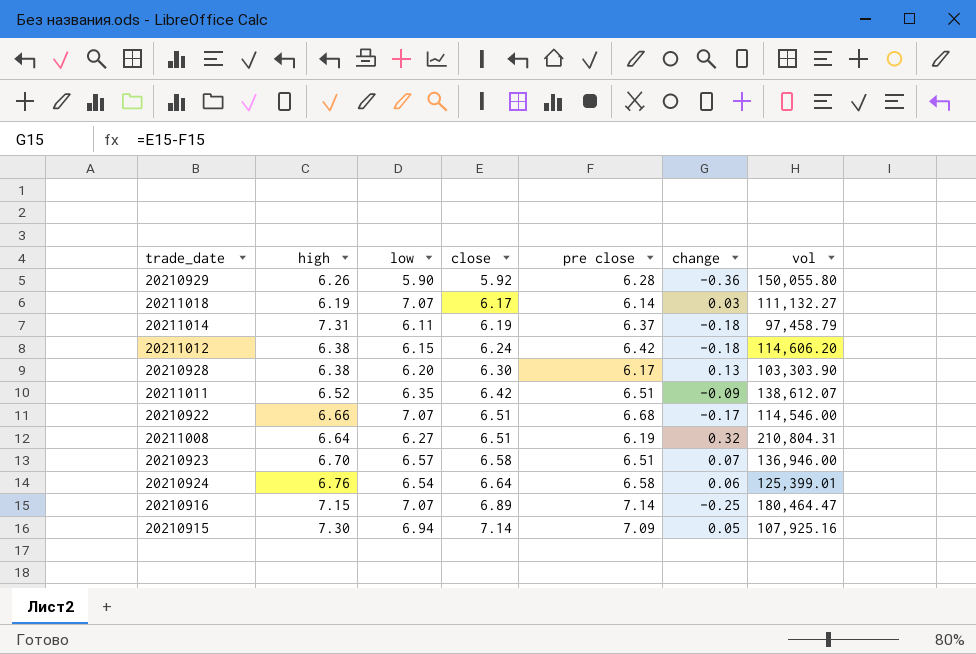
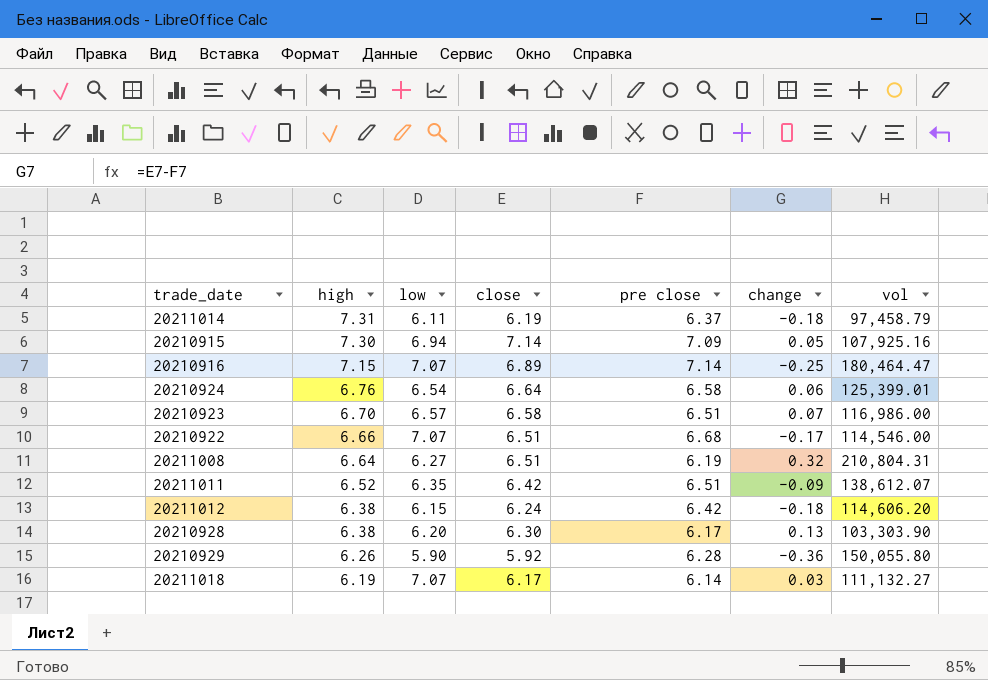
row order: close ascending -> high descending
20210923 | vol: 136,946.00 -> 116,986.00

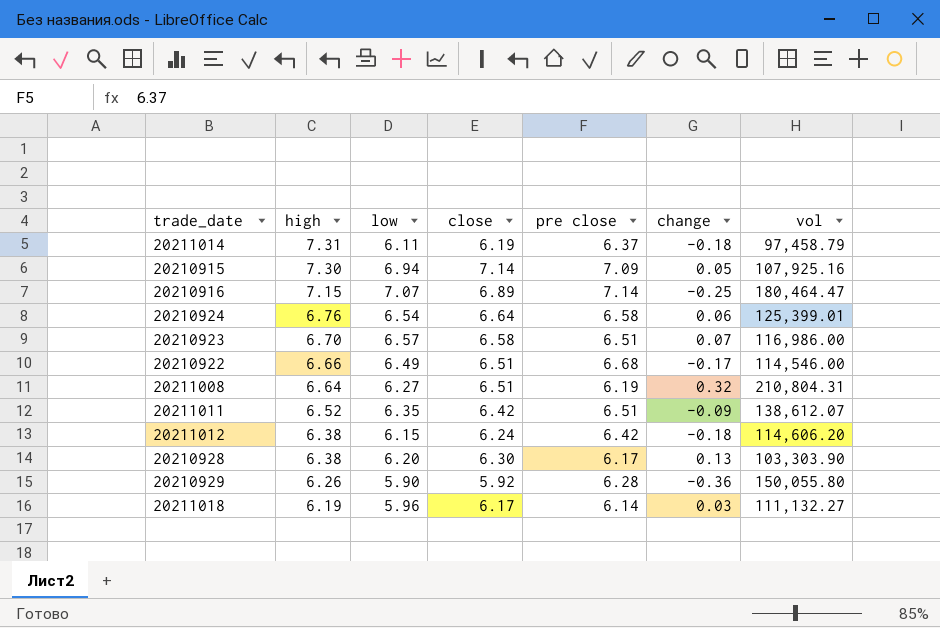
20210922 | low: 7.07 -> 6.49
20211018 | low: 7.07 -> 5.96

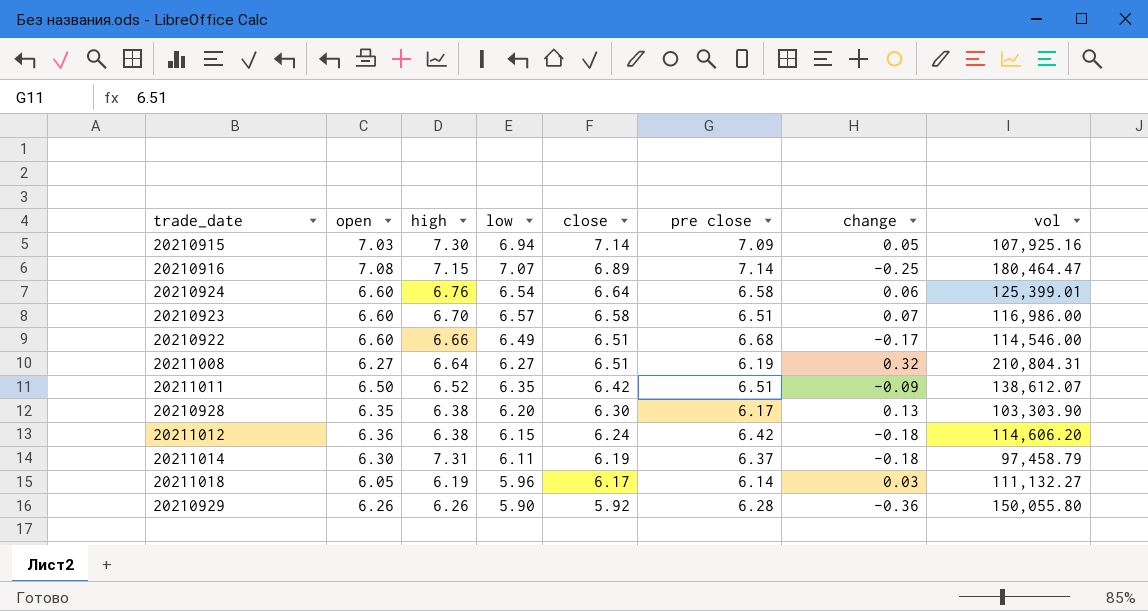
row order: high descending -> close descending
column open | position: none -> 2

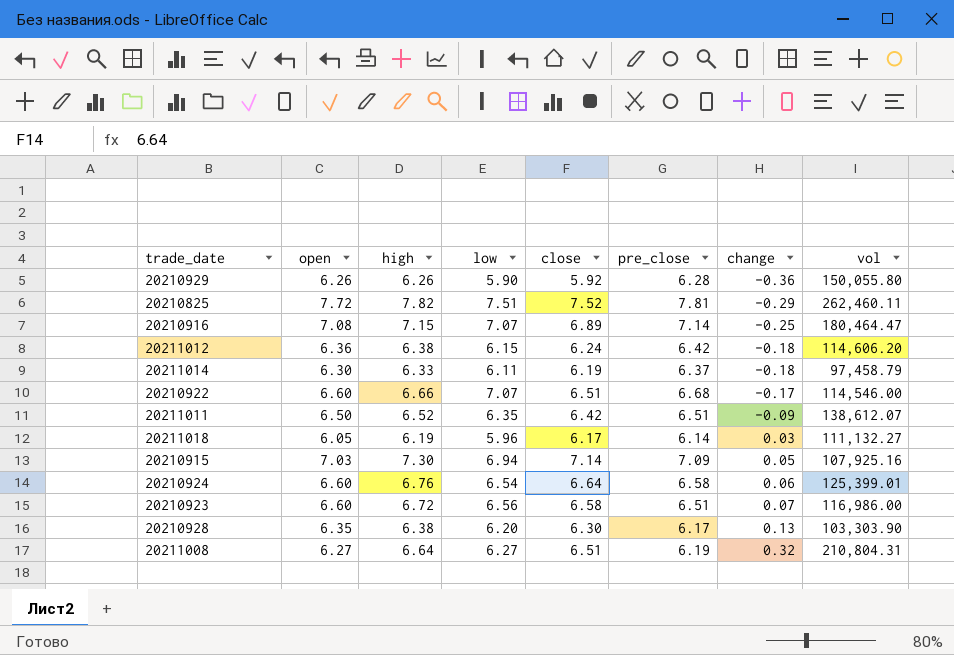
row order: close descending -> change ascending
column name: pre close -> pre_close
row 20210825: none -> 7.72 | 7.82 | 7.51 | 7.52 | 7.81 | -0.29 | 262,460.11
20211014 | high: 7.31 -> 6.33
20210922 | low: 6.49 -> 7.07
20210923 | high: 6.70 -> 6.72
20210923 | low: 6.57 -> 6.56

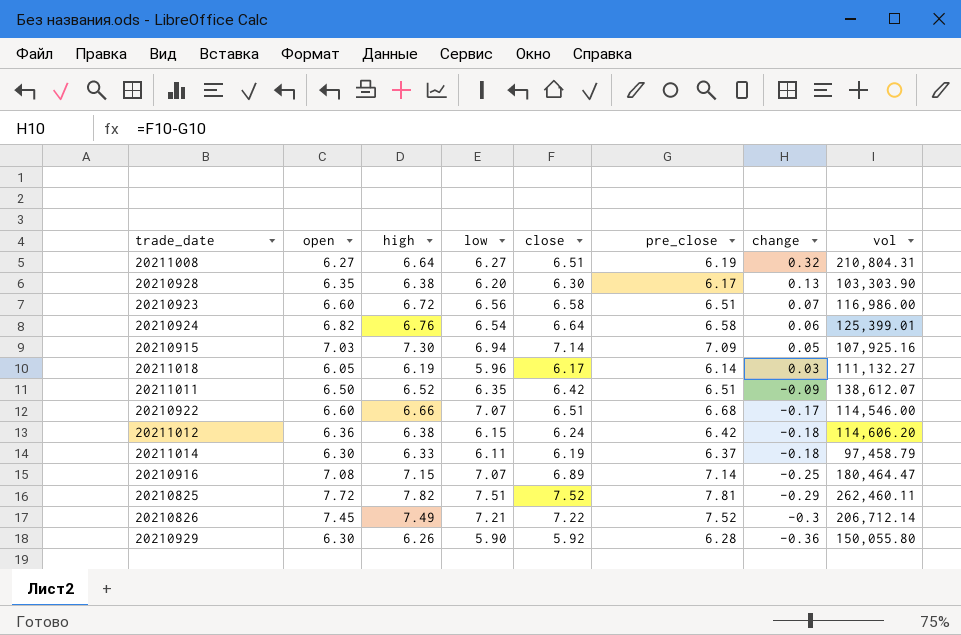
row order: change ascending -> change descending
20210924 | open: 6.60 -> 6.82
row 20210826: none -> 7.45 | 7.49 | 7.21 | 7.22 | 7.52 | -0.3 | 206,712.14
20210929 | open: 6.26 -> 6.30

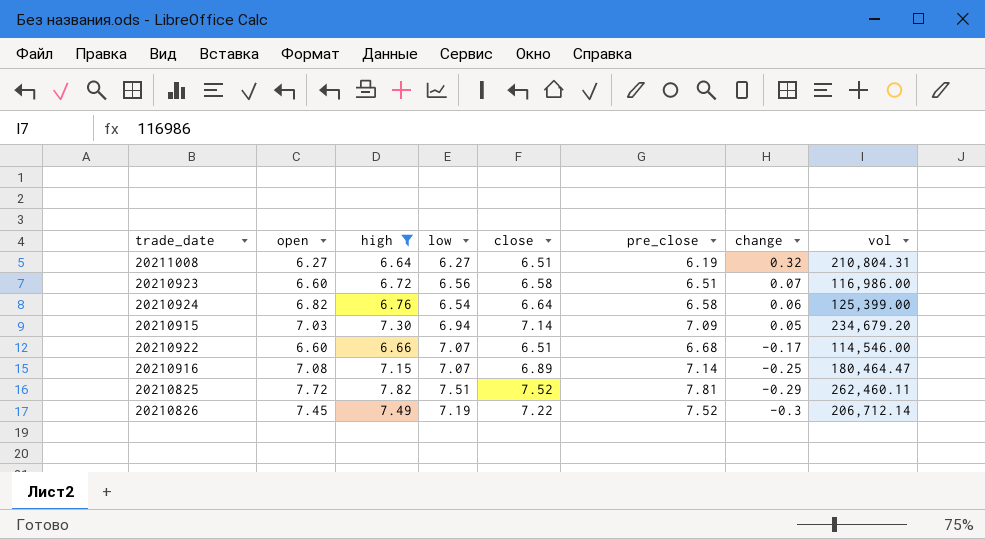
filter: none -> high >= 6.64
20210924 | vol: 125,399.01 -> 125,399.00
20210915 | vol: 107,925.16 -> 234,679.20
20210826 | low: 7.21 -> 7.19

